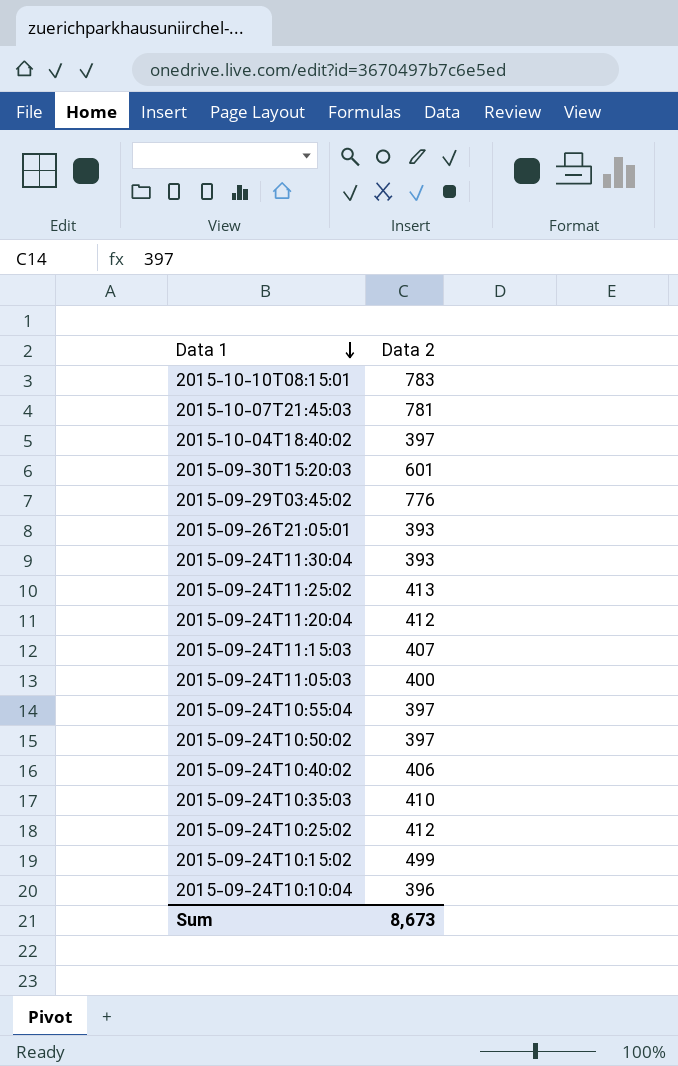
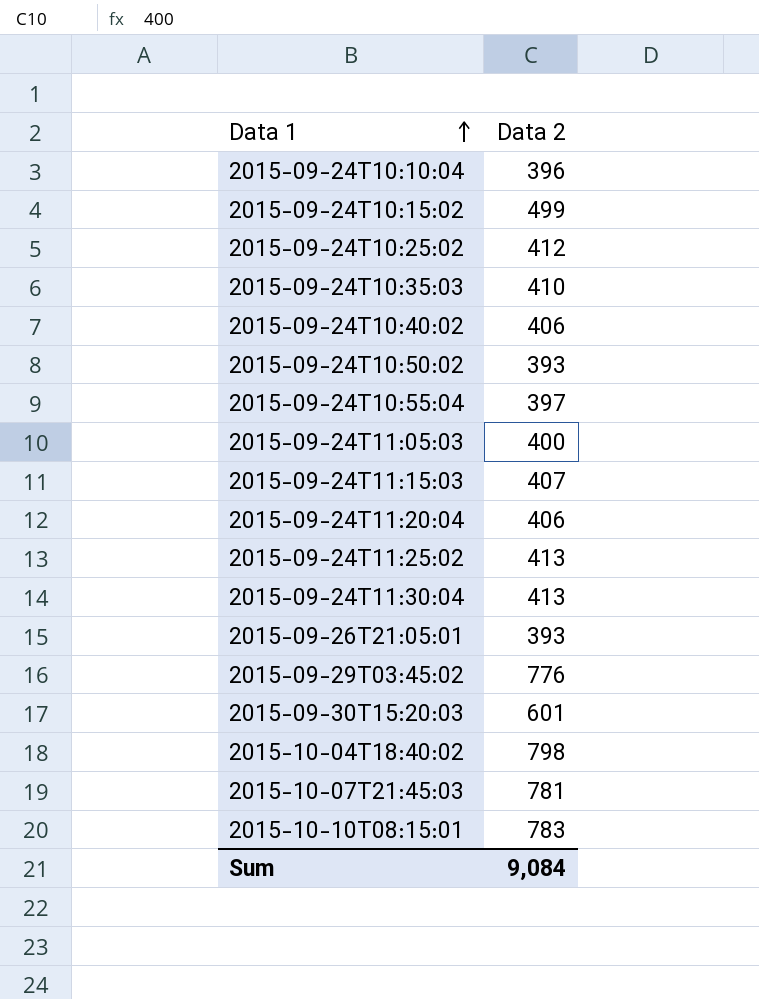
row order: Data 1 descending -> Data 1 ascending
2015-09-24T10:50:02 | Data 2: 397 -> 393
2015-09-24T11:20:04 | Data 2: 412 -> 406
2015-09-24T11:30:04 | Data 2: 393 -> 413
2015-10-04T18:40:02 | Data 2: 397 -> 798
Sum | Data 2: 8,673 -> 9,084

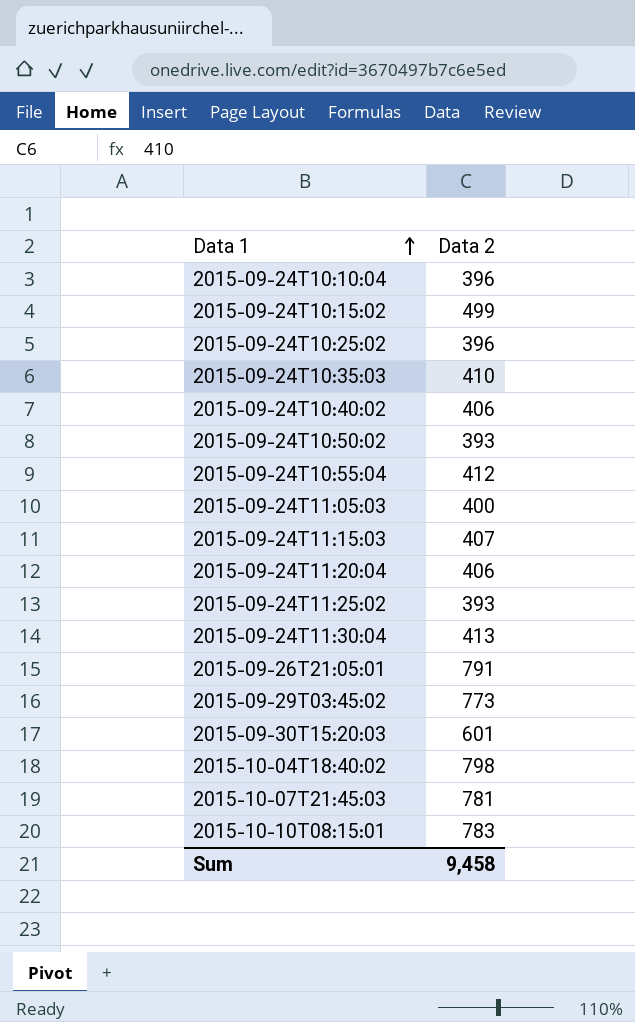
2015-09-24T10:25:02 | Data 2: 412 -> 396
2015-09-24T10:55:04 | Data 2: 397 -> 412
2015-09-24T11:25:02 | Data 2: 413 -> 393
2015-09-26T21:05:01 | Data 2: 393 -> 791
2015-09-29T03:45:02 | Data 2: 776 -> 773
Sum | Data 2: 9,084 -> 9,458

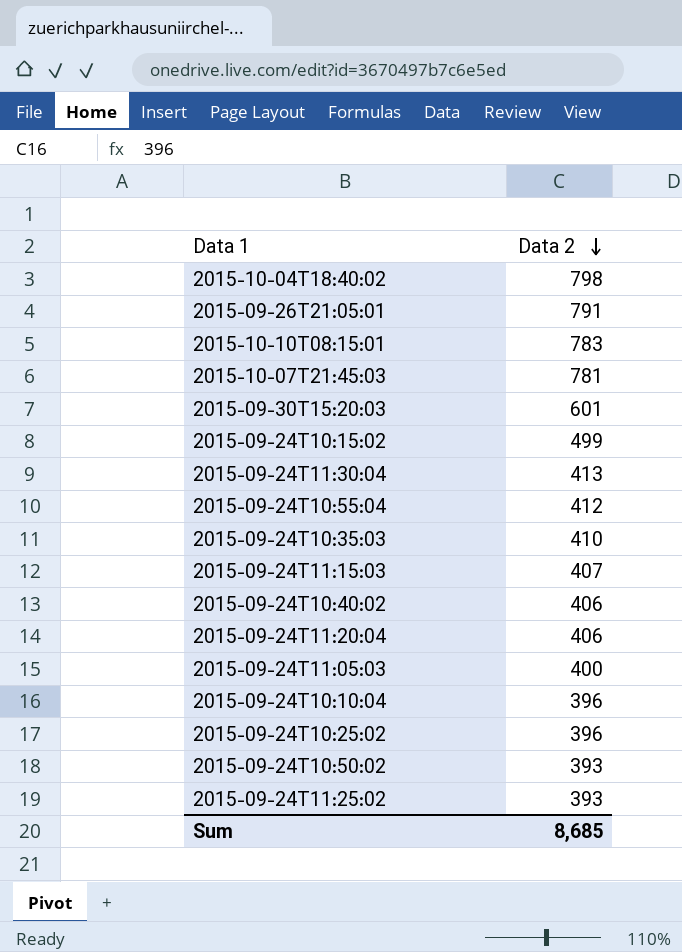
row order: Data 1 ascending -> Data 2 descending
row 2015-09-29T03:45:02: 773 -> none
Sum | Data 2: 9,458 -> 8,685

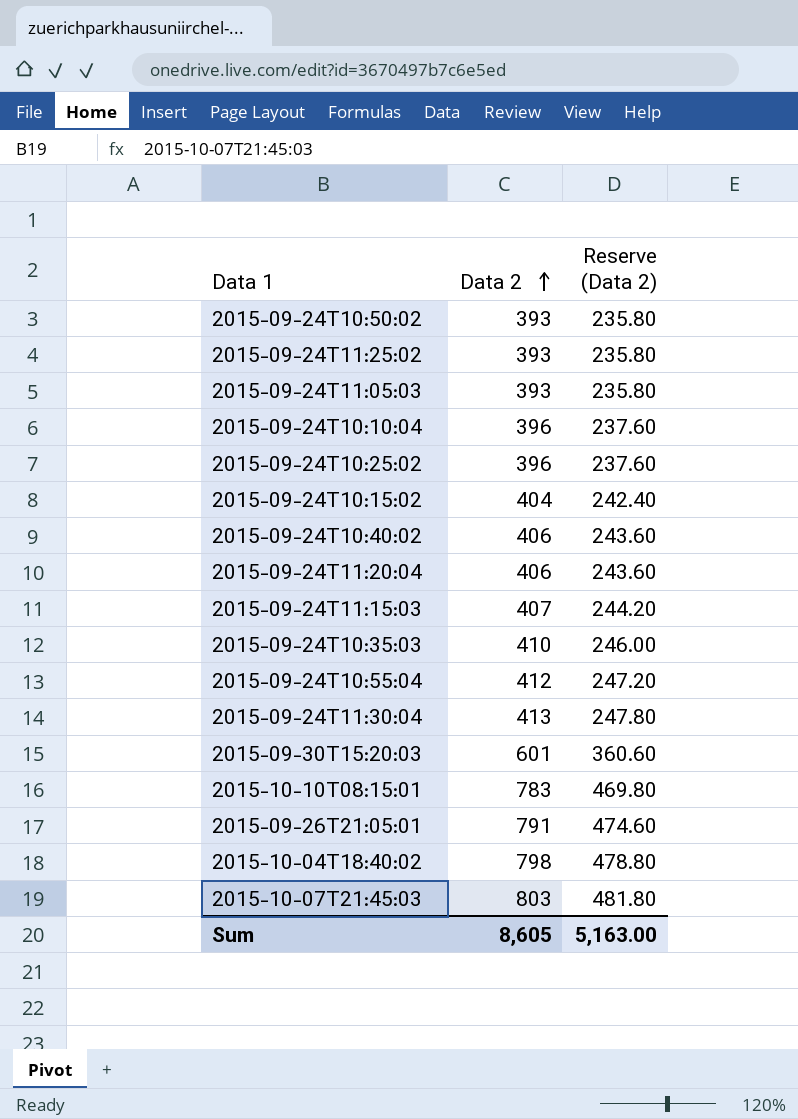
row order: Data 2 descending -> Data 2 ascending
column Reserve (Data 2) | formula: none -> [Data 2] * 0.6
2015-09-24T11:05:03 | Data 2: 400 -> 393
2015-09-24T10:15:02 | Data 2: 499 -> 404
2015-10-07T21:45:03 | Data 2: 781 -> 803
Sum | Data 2: 8,685 -> 8,605

